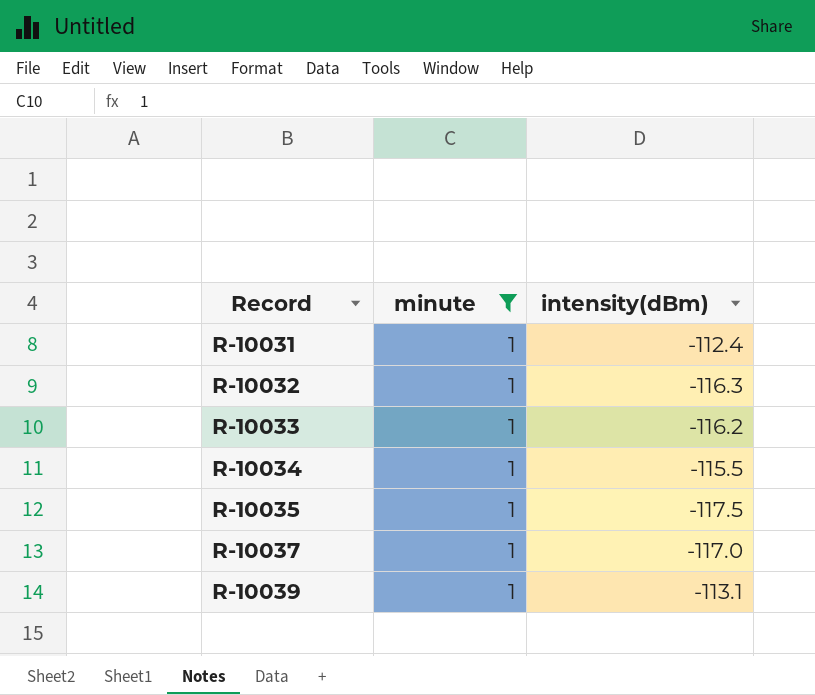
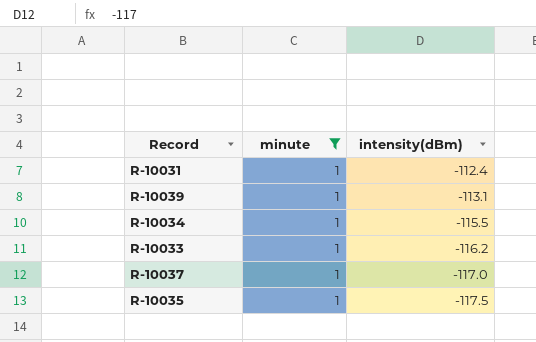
row order: Record ascending -> intensity(dBm) descending
row R-10032: 1 | -116.3 -> none

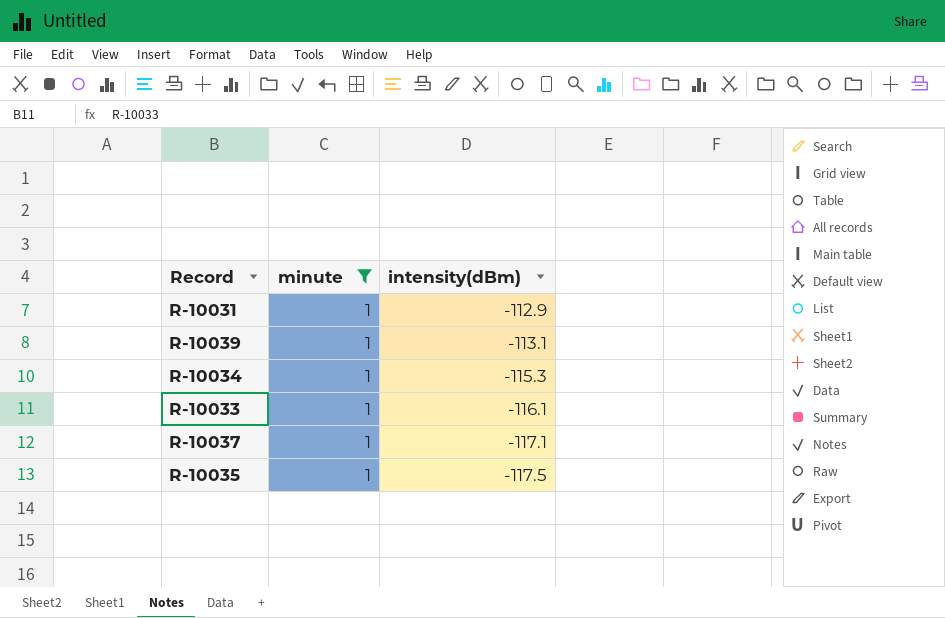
R-10031 | intensity(dBm): -112.4 -> -112.9
R-10034 | intensity(dBm): -115.5 -> -115.3
R-10033 | intensity(dBm): -116.2 -> -116.1
R-10037 | intensity(dBm): -117.0 -> -117.1

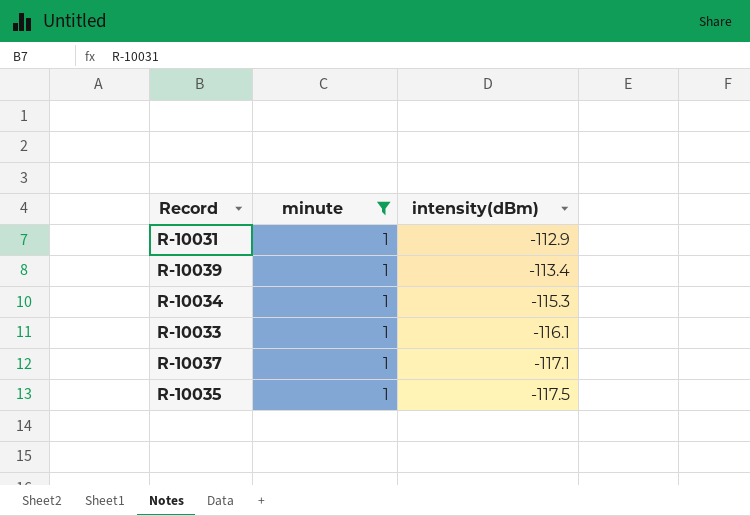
R-10039 | intensity(dBm): -113.1 -> -113.4

